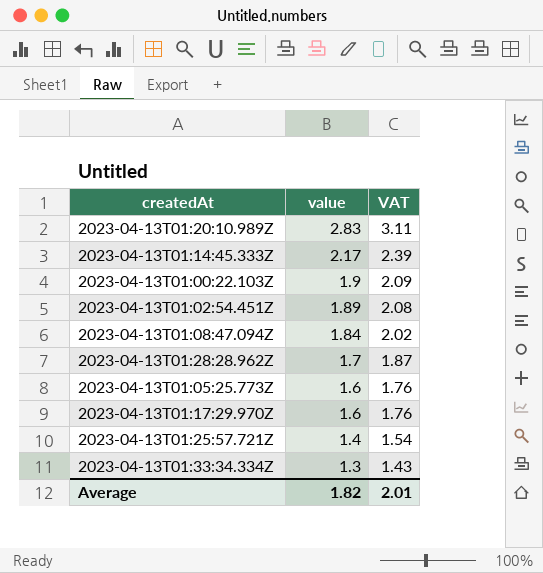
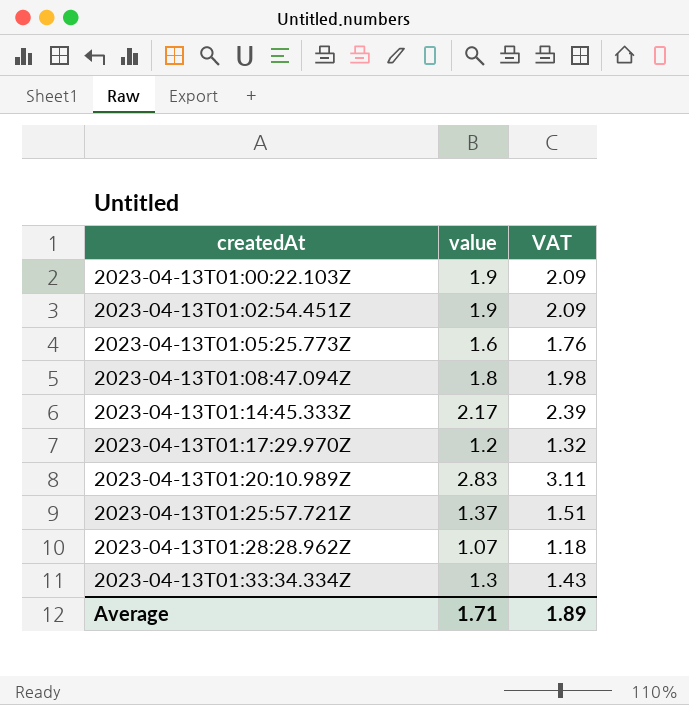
row order: value descending -> createdAt ascending
2023-04-13T01:02:54.451Z | value: 1.89 -> 1.9
2023-04-13T01:02:54.451Z | VAT: 2.08 -> 2.09
2023-04-13T01:08:47.094Z | value: 1.84 -> 1.8
2023-04-13T01:08:47.094Z | VAT: 2.02 -> 1.98
2023-04-13T01:17:29.970Z | value: 1.6 -> 1.2
2023-04-13T01:17:29.970Z | VAT: 1.76 -> 1.32
2023-04-13T01:25:57.721Z | value: 1.4 -> 1.37
2023-04-13T01:25:57.721Z | VAT: 1.54 -> 1.51
2023-04-13T01:28:28.962Z | value: 1.7 -> 1.07
2023-04-13T01:28:28.962Z | VAT: 1.87 -> 1.18
Average | value: 1.82 -> 1.71
Average | VAT: 2.01 -> 1.89

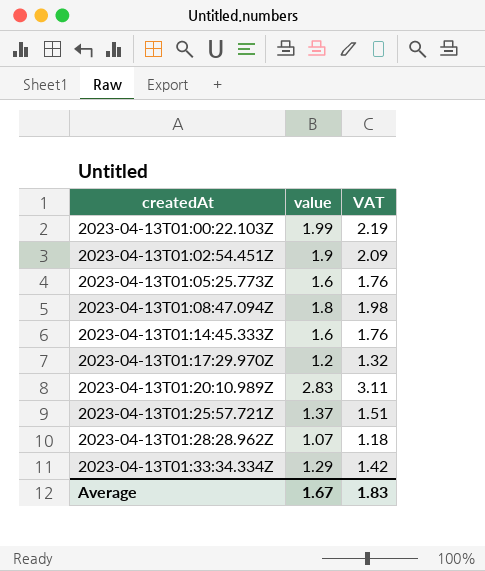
2023-04-13T01:00:22.103Z | value: 1.9 -> 1.99
2023-04-13T01:00:22.103Z | VAT: 2.09 -> 2.19
2023-04-13T01:14:45.333Z | value: 2.17 -> 1.6
2023-04-13T01:14:45.333Z | VAT: 2.39 -> 1.76
2023-04-13T01:33:34.334Z | value: 1.3 -> 1.29
2023-04-13T01:33:34.334Z | VAT: 1.43 -> 1.42
Average | value: 1.71 -> 1.67
Average | VAT: 1.89 -> 1.83

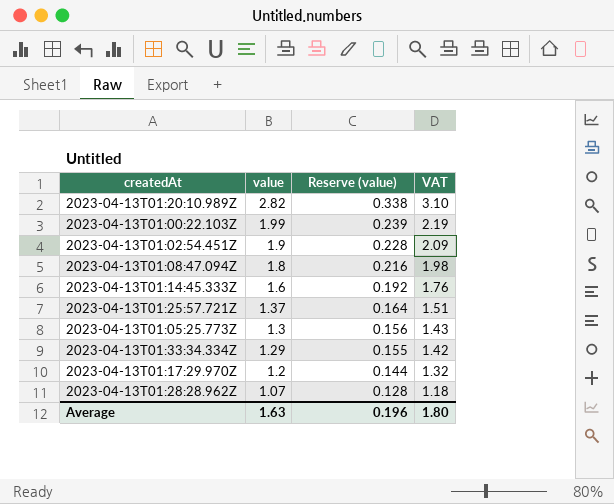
row order: createdAt ascending -> value descending
column Reserve (value) | formula: none -> [value] * 0.12
2023-04-13T01:20:10.989Z | value: 2.83 -> 2.82
2023-04-13T01:20:10.989Z | VAT: 3.11 -> 3.10
2023-04-13T01:05:25.773Z | value: 1.6 -> 1.3
2023-04-13T01:05:25.773Z | VAT: 1.76 -> 1.43
Average | value: 1.67 -> 1.63
Average | VAT: 1.83 -> 1.80

